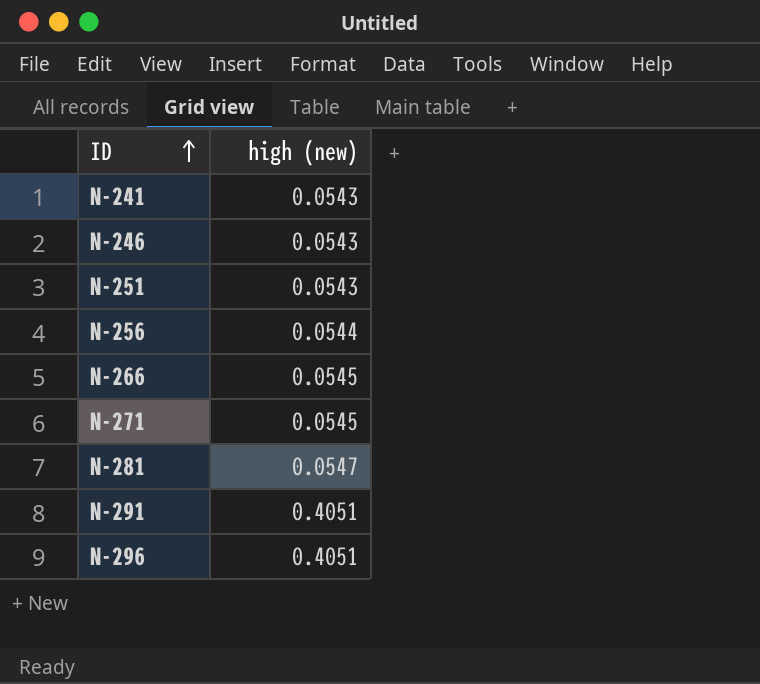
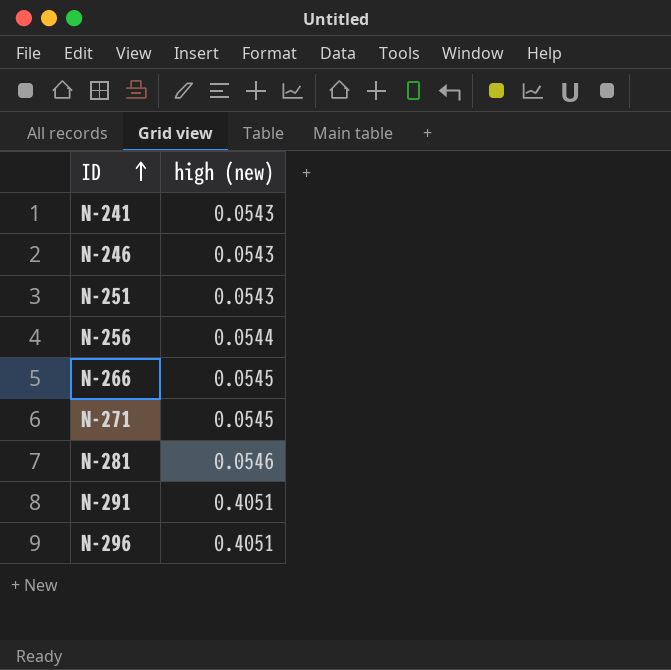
N-281 | high (new): 0.0547 -> 0.0546

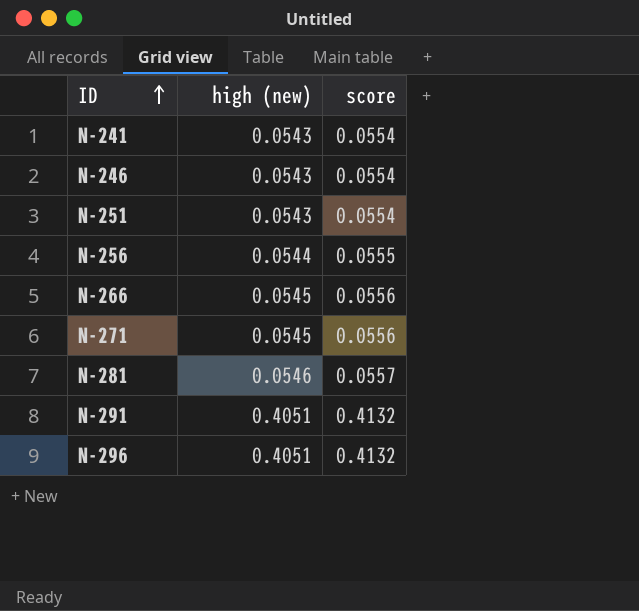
column score | formula: none -> [high (new)] * 1.02

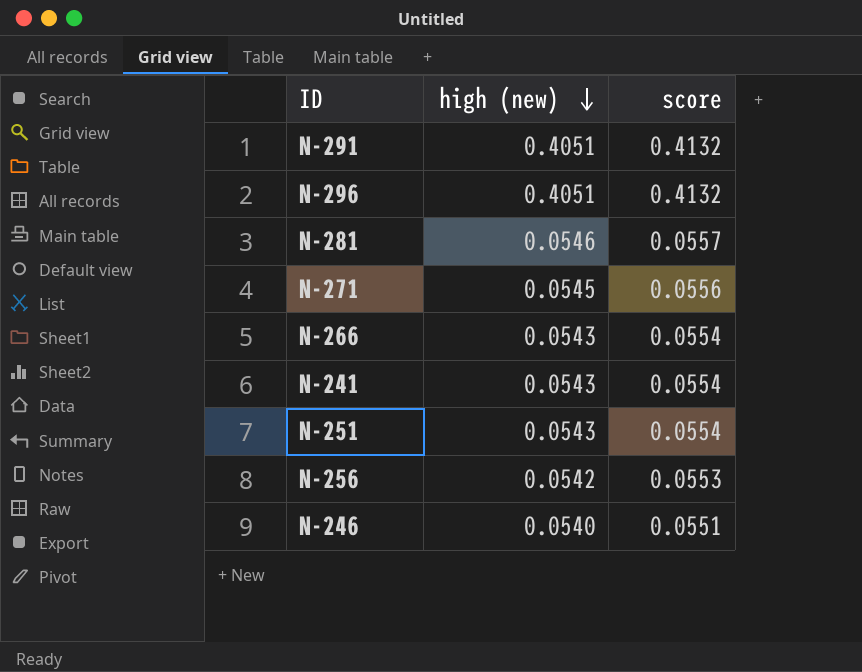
row order: ID ascending -> high (new) descending
N-266 | high (new): 0.0545 -> 0.0543
N-266 | score: 0.0556 -> 0.0554
N-256 | high (new): 0.0544 -> 0.0542
N-256 | score: 0.0555 -> 0.0553
N-246 | high (new): 0.0543 -> 0.0540
N-246 | score: 0.0554 -> 0.0551

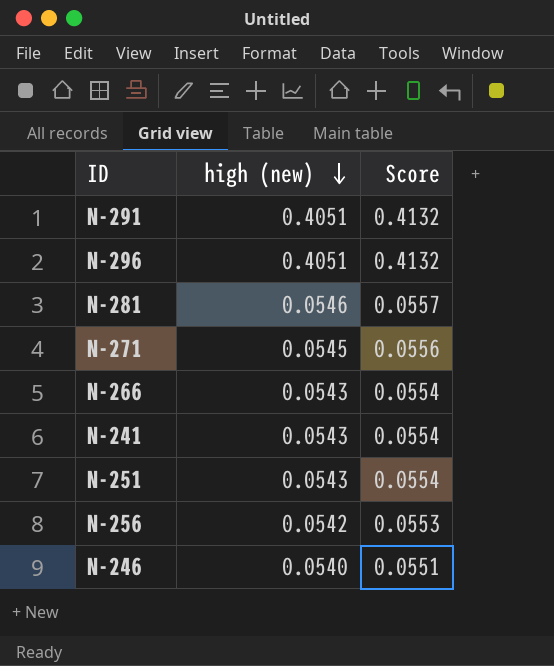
column name: score -> Score

